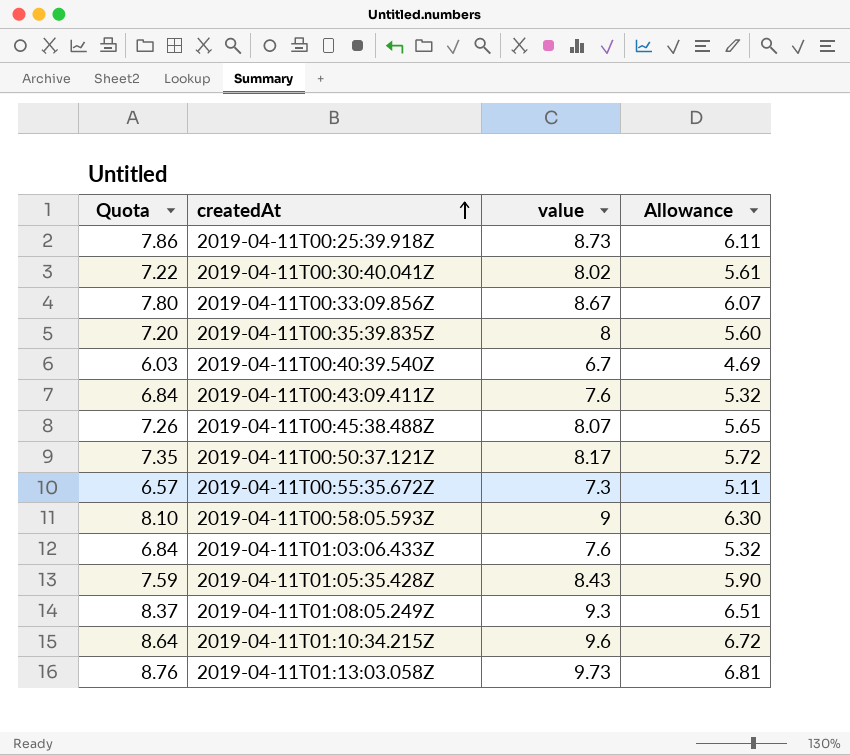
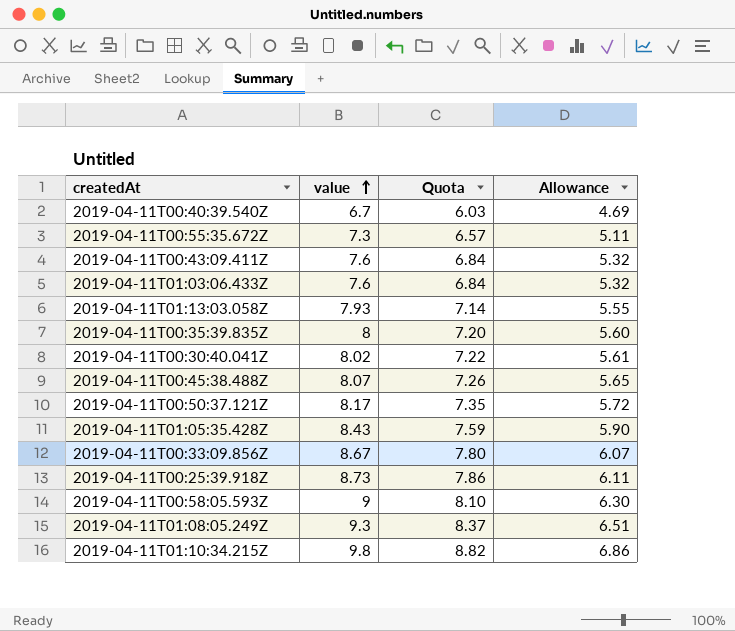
row order: createdAt ascending -> value ascending
column Quota | position: 1 -> 3
2019-04-11T01:13:03.058Z | value: 9.73 -> 7.93
2019-04-11T01:13:03.058Z | Quota: 8.76 -> 7.14
2019-04-11T01:13:03.058Z | Allowance: 6.81 -> 5.55
2019-04-11T01:10:34.215Z | value: 9.6 -> 9.8
2019-04-11T01:10:34.215Z | Quota: 8.64 -> 8.82
2019-04-11T01:10:34.215Z | Allowance: 6.72 -> 6.86

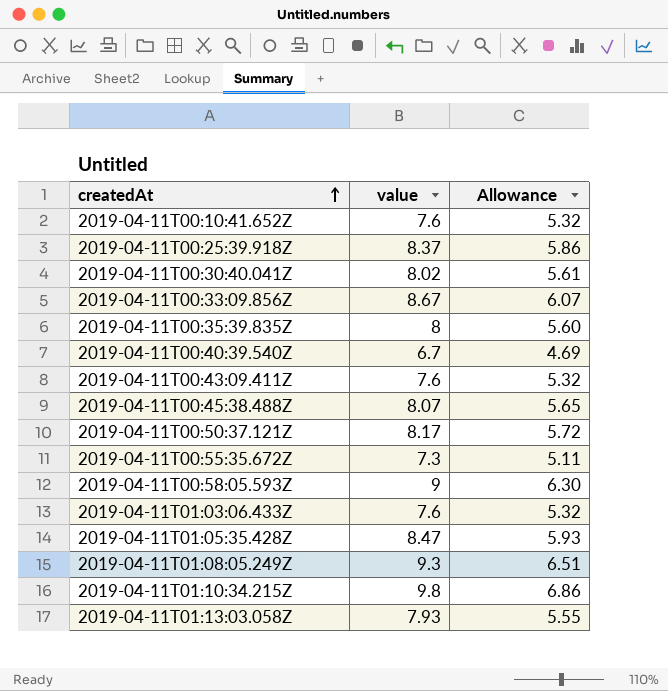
row order: value ascending -> createdAt ascending
column Quota | formula: [value] * 0.9 -> none
row 2019-04-11T00:10:41.652Z: none -> 7.6 | 5.32
2019-04-11T00:25:39.918Z | value: 8.73 -> 8.37
2019-04-11T00:25:39.918Z | Allowance: 6.11 -> 5.86
2019-04-11T01:05:35.428Z | value: 8.43 -> 8.47
2019-04-11T01:05:35.428Z | Allowance: 5.90 -> 5.93

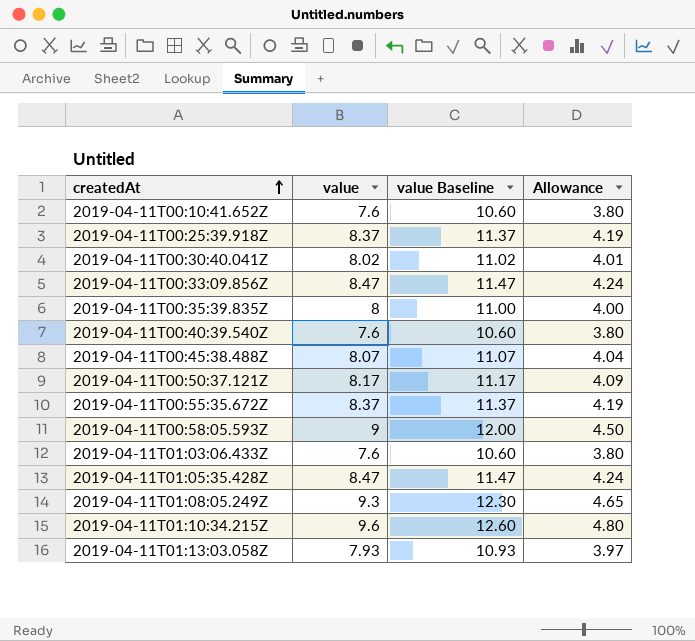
column value Baseline | formula: none -> [value] + 3
column Allowance | formula: [value] * 0.7 -> [value] * 0.5
row 2019-04-11T00:43:09.411Z: 7.6 | 5.32 -> none
2019-04-11T00:33:09.856Z | value: 8.67 -> 8.47
2019-04-11T00:40:39.540Z | value: 6.7 -> 7.6
2019-04-11T00:55:35.672Z | value: 7.3 -> 8.37
2019-04-11T01:10:34.215Z | value: 9.8 -> 9.6

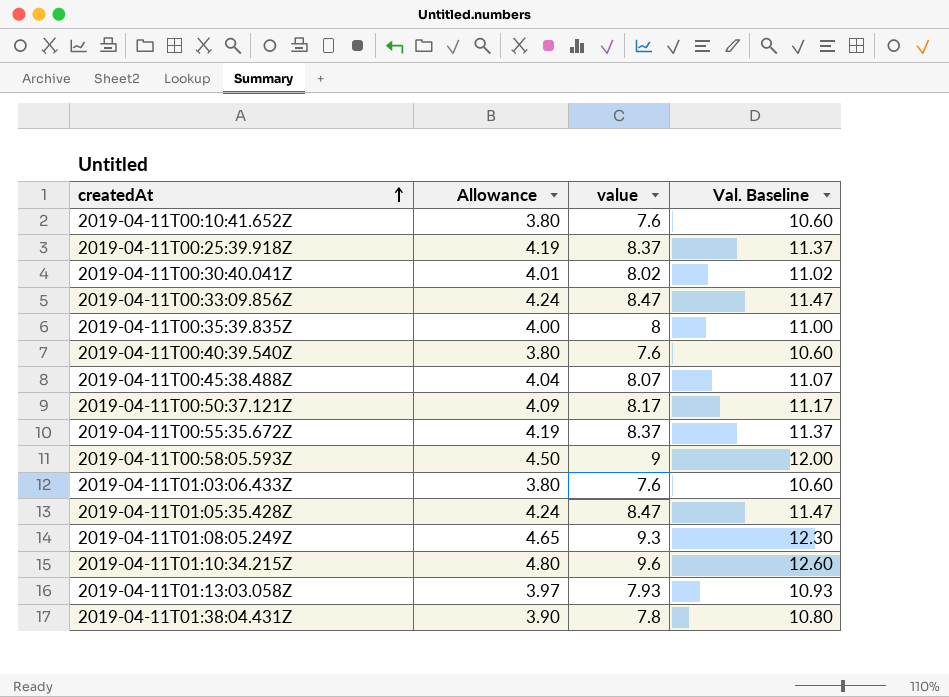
column Allowance | position: 4 -> 2
column name: value Baseline -> Val. Baseline
row 2019-04-11T01:38:04.431Z: none -> 3.90 | 7.8 | 10.80

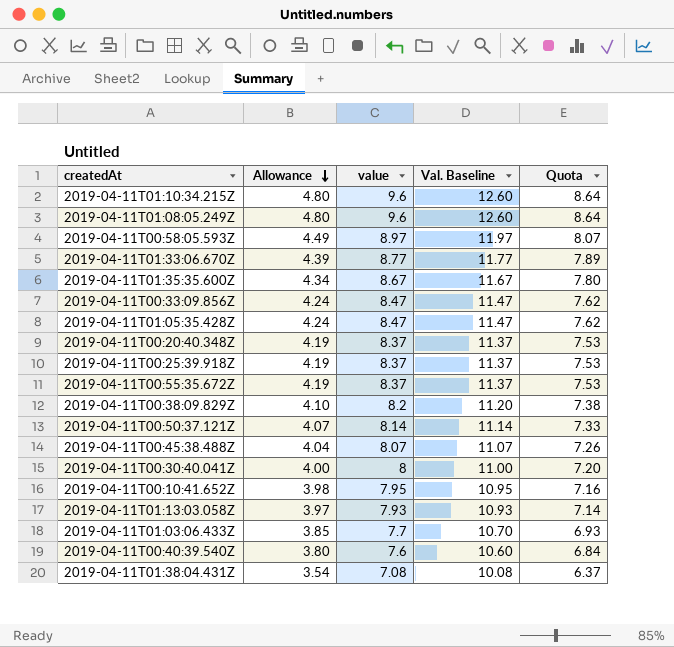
row order: createdAt ascending -> Allowance descending
column Quota | formula: none -> [value] * 0.9
row 2019-04-11T00:35:39.835Z: 4.00 | 8 | 11.00 -> none
2019-04-11T01:08:05.249Z | Allowance: 4.65 -> 4.80
2019-04-11T01:08:05.249Z | value: 9.3 -> 9.6
2019-04-11T01:08:05.249Z | Val. Baseline: 12.30 -> 12.60
2019-04-11T00:58:05.593Z | Allowance: 4.50 -> 4.49
2019-04-11T00:58:05.593Z | value: 9 -> 8.97
2019-04-11T00:58:05.593Z | Val. Baseline: 12.00 -> 11.97
row 2019-04-11T01:33:06.670Z: none -> 4.39 | 8.77 | 11.77 | 7.89
row 2019-04-11T01:35:35.600Z: none -> 4.34 | 8.67 | 11.67 | 7.80
row 2019-04-11T00:20:40.348Z: none -> 4.19 | 8.37 | 11.37 | 7.53
row 2019-04-11T00:38:09.829Z: none -> 4.10 | 8.2 | 11.20 | 7.38
2019-04-11T00:50:37.121Z | Allowance: 4.09 -> 4.07
2019-04-11T00:50:37.121Z | value: 8.17 -> 8.14
2019-04-11T00:50:37.121Z | Val. Baseline: 11.17 -> 11.14
2019-04-11T00:30:40.041Z | Allowance: 4.01 -> 4.00
2019-04-11T00:30:40.041Z | value: 8.02 -> 8
2019-04-11T00:30:40.041Z | Val. Baseline: 11.02 -> 11.00
2019-04-11T00:10:41.652Z | Allowance: 3.80 -> 3.98
2019-04-11T00:10:41.652Z | value: 7.6 -> 7.95
2019-04-11T00:10:41.652Z | Val. Baseline: 10.60 -> 10.95
2019-04-11T01:03:06.433Z | Allowance: 3.80 -> 3.85
2019-04-11T01:03:06.433Z | value: 7.6 -> 7.7
2019-04-11T01:03:06.433Z | Val. Baseline: 10.60 -> 10.70
2019-04-11T01:38:04.431Z | Allowance: 3.90 -> 3.54
2019-04-11T01:38:04.431Z | value: 7.8 -> 7.08
2019-04-11T01:38:04.431Z | Val. Baseline: 10.80 -> 10.08

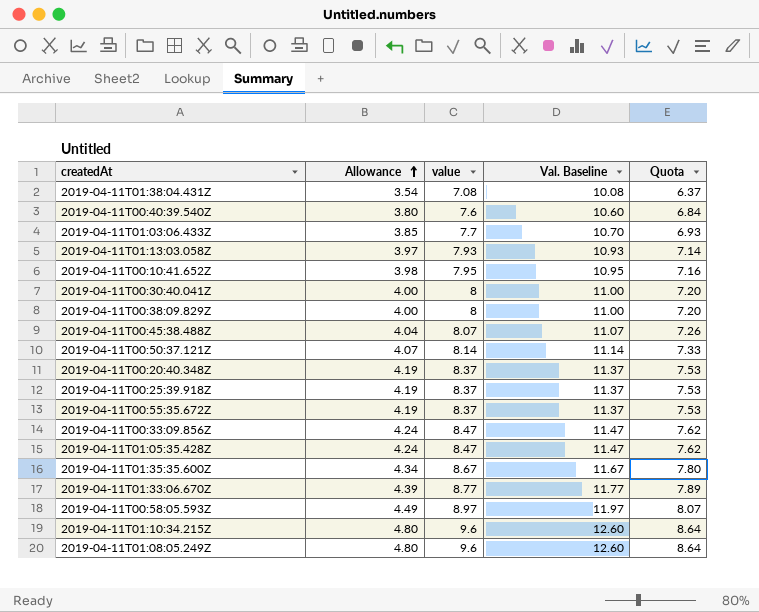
row order: Allowance descending -> Allowance ascending
2019-04-11T00:38:09.829Z | Allowance: 4.10 -> 4.00
2019-04-11T00:38:09.829Z | value: 8.2 -> 8
2019-04-11T00:38:09.829Z | Val. Baseline: 11.20 -> 11.00
2019-04-11T00:38:09.829Z | Quota: 7.38 -> 7.20

